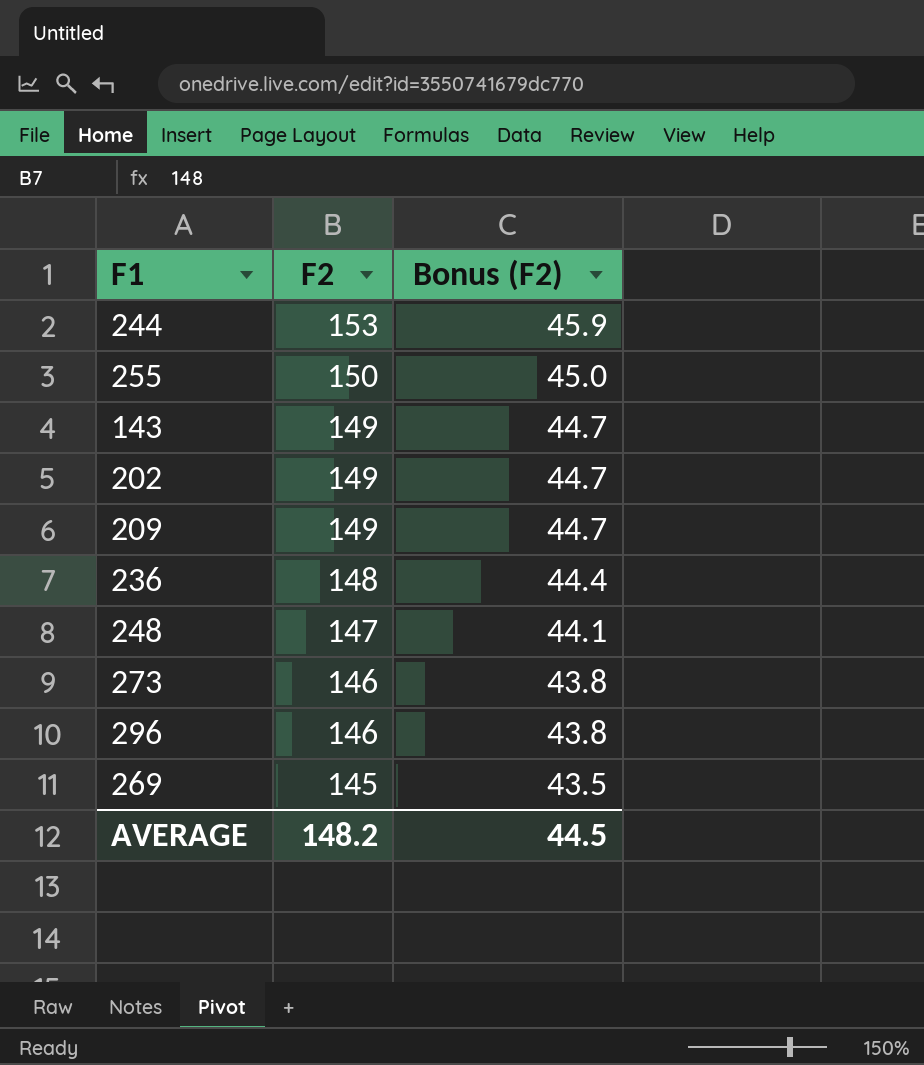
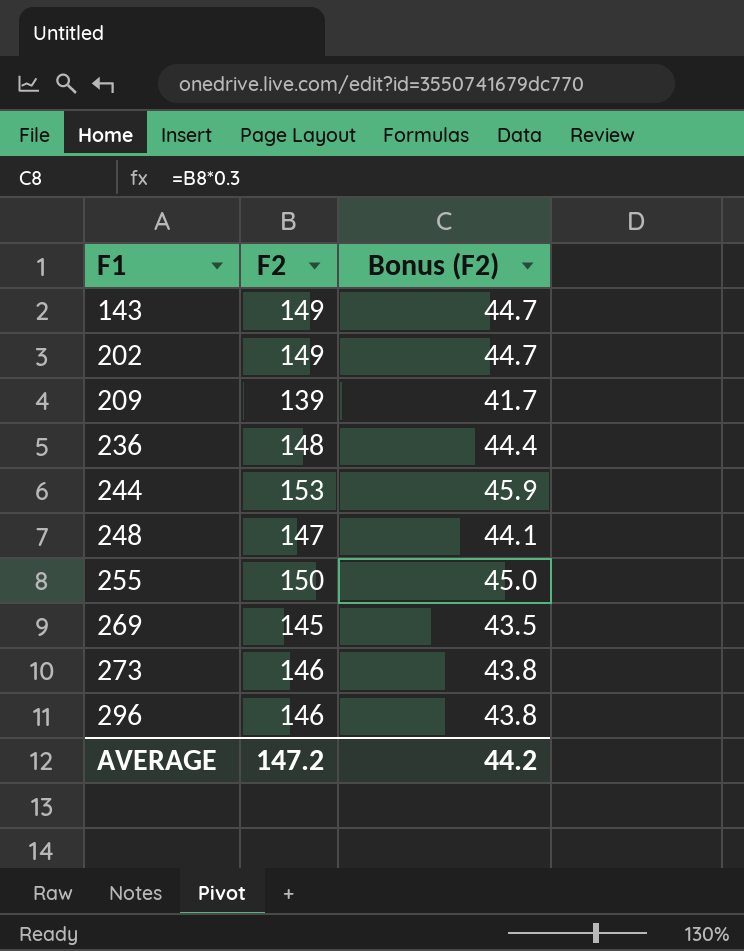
row order: F2 descending -> F1 ascending
209 | F2: 149 -> 139
209 | Bonus (F2): 44.7 -> 41.7
AVERAGE | F2: 148.2 -> 147.2
AVERAGE | Bonus (F2): 44.5 -> 44.2

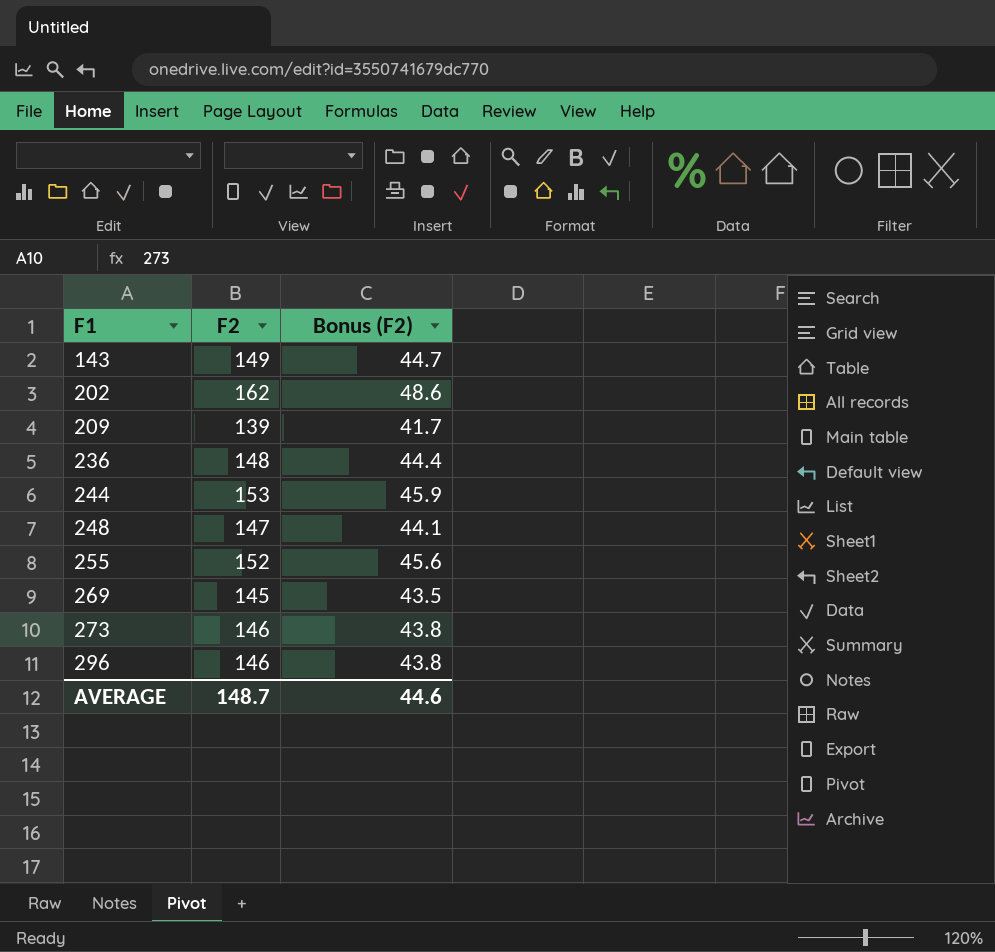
202 | F2: 149 -> 162
202 | Bonus (F2): 44.7 -> 48.6
255 | F2: 150 -> 152
255 | Bonus (F2): 45.0 -> 45.6
AVERAGE | F2: 147.2 -> 148.7
AVERAGE | Bonus (F2): 44.2 -> 44.6

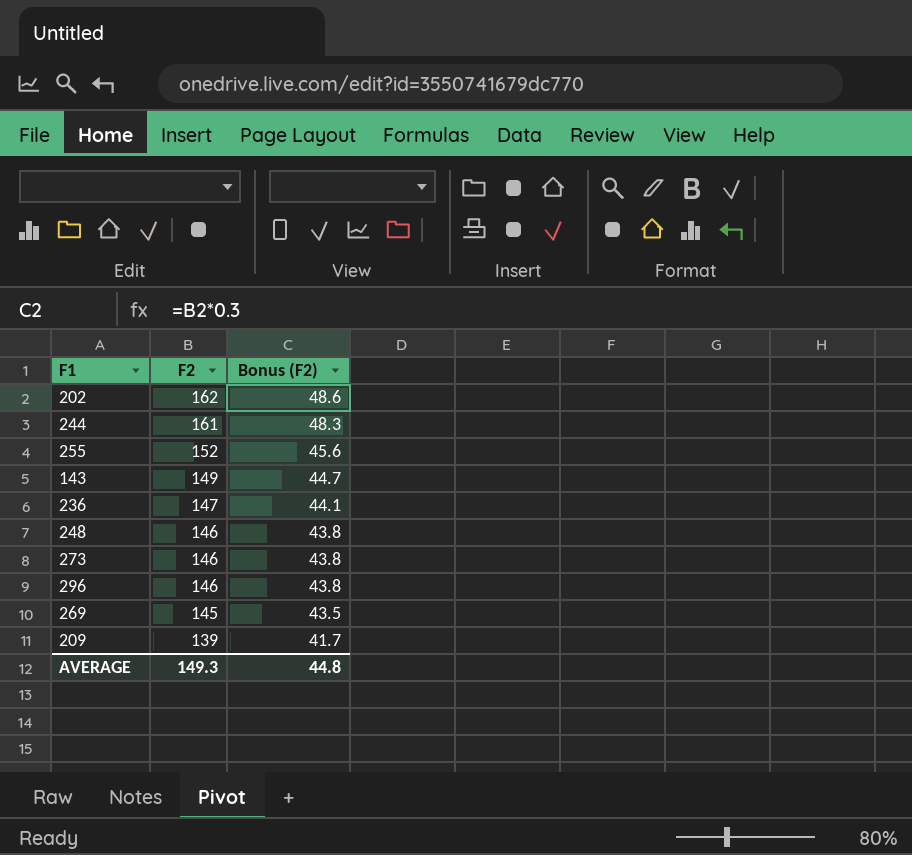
row order: F1 ascending -> F2 descending
244 | F2: 153 -> 161
244 | Bonus (F2): 45.9 -> 48.3
236 | F2: 148 -> 147
236 | Bonus (F2): 44.4 -> 44.1
248 | F2: 147 -> 146
248 | Bonus (F2): 44.1 -> 43.8
AVERAGE | F2: 148.7 -> 149.3
AVERAGE | Bonus (F2): 44.6 -> 44.8

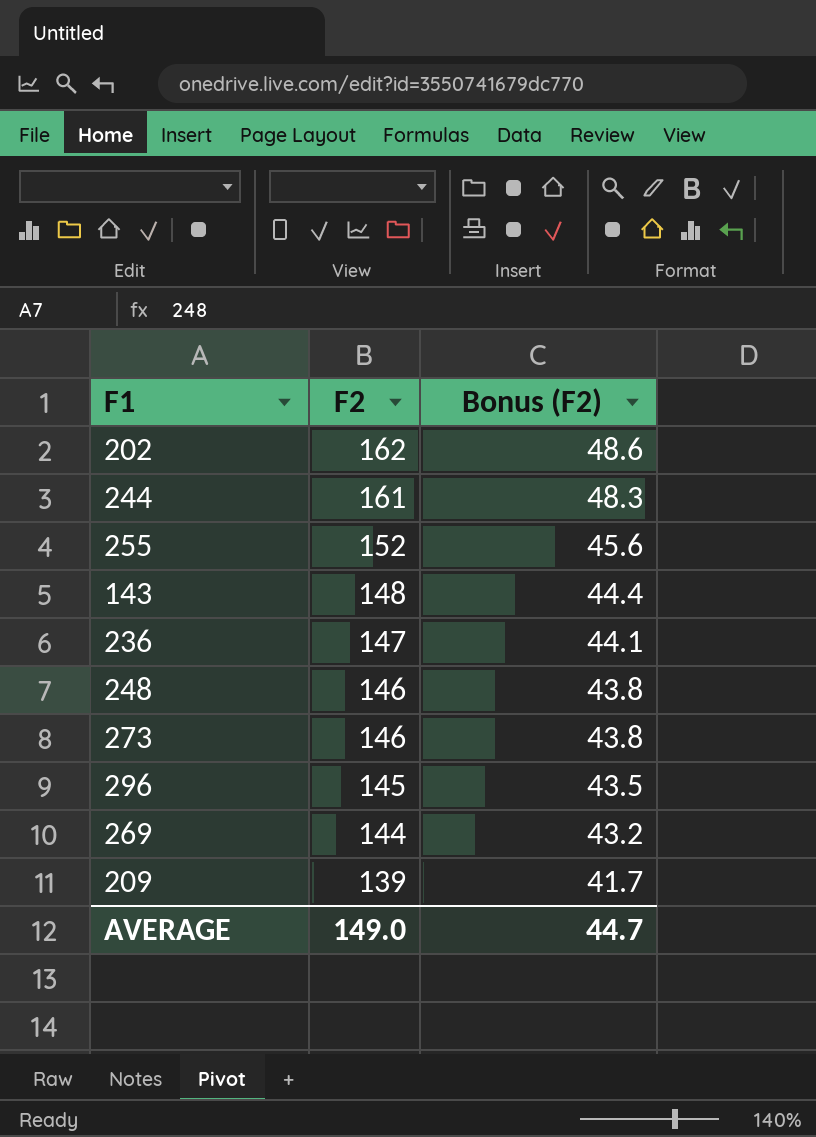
143 | F2: 149 -> 148
143 | Bonus (F2): 44.7 -> 44.4
296 | F2: 146 -> 145
296 | Bonus (F2): 43.8 -> 43.5
269 | F2: 145 -> 144
269 | Bonus (F2): 43.5 -> 43.2
AVERAGE | F2: 149.3 -> 149.0
AVERAGE | Bonus (F2): 44.8 -> 44.7

